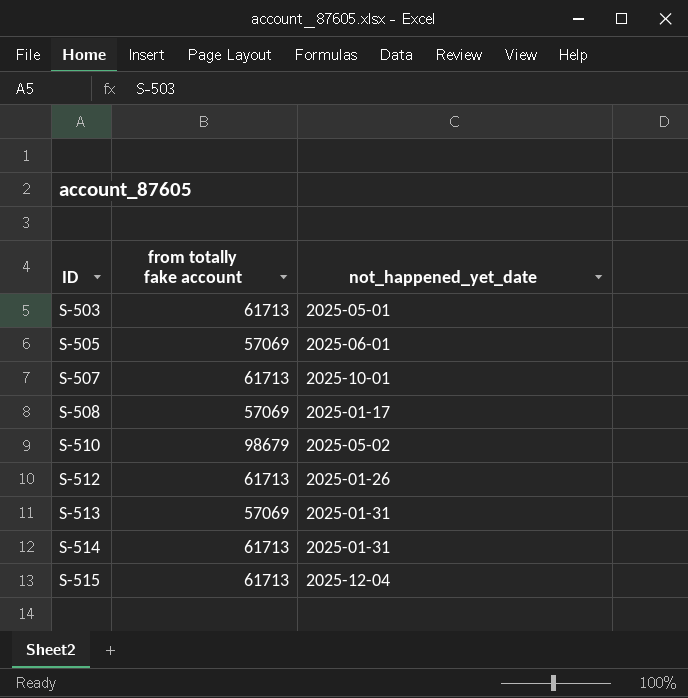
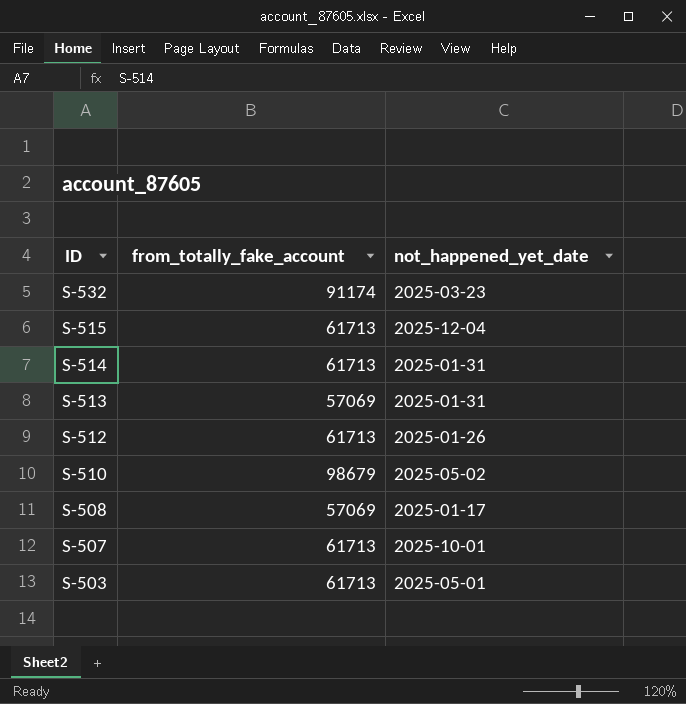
row order: ID ascending -> ID descending
column name: from totally fake account -> from_totally_fake_account
row S-505: 57069 | 2025-06-01 -> none
row S-532: none -> 91174 | 2025-03-23

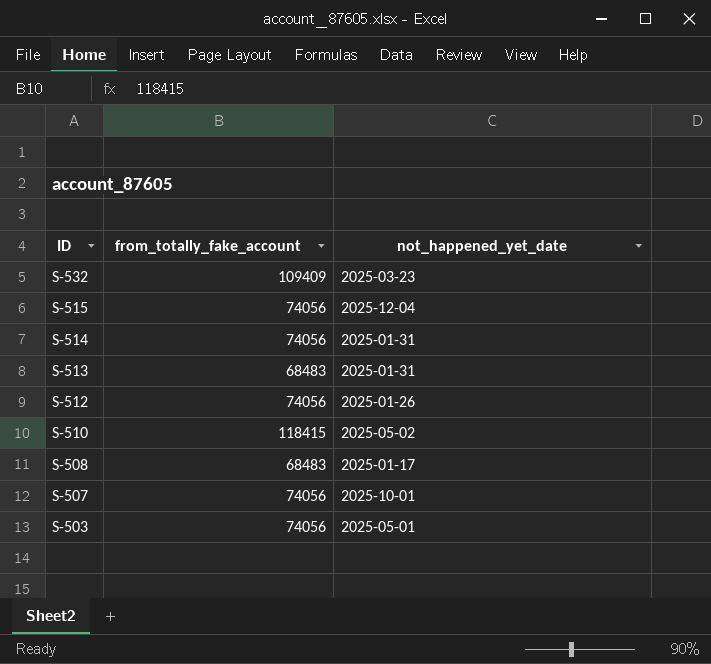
S-532 | from_totally_fake_account: 91174 -> 109409
S-515 | from_totally_fake_account: 61713 -> 74056
S-514 | from_totally_fake_account: 61713 -> 74056
S-513 | from_totally_fake_account: 57069 -> 68483
S-512 | from_totally_fake_account: 61713 -> 74056
S-510 | from_totally_fake_account: 98679 -> 118415
S-508 | from_totally_fake_account: 57069 -> 68483
S-507 | from_totally_fake_account: 61713 -> 74056
S-503 | from_totally_fake_account: 61713 -> 74056

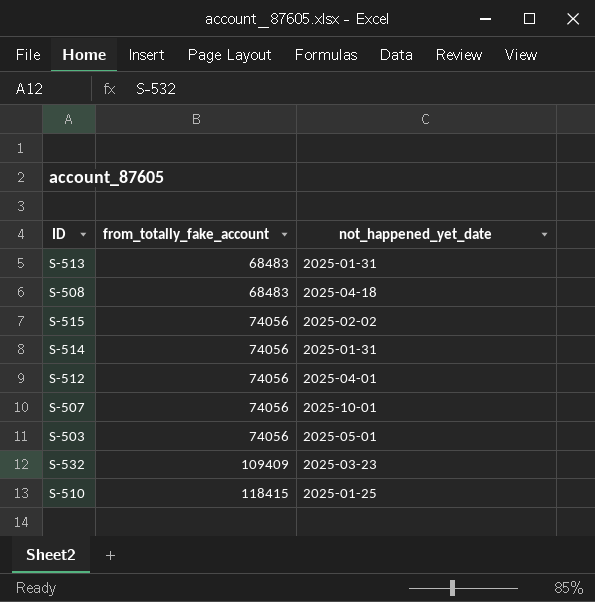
row order: ID descending -> from_totally_fake_account ascending
S-508 | not_happened_yet_date: 2025-01-17 -> 2025-04-18
S-515 | not_happened_yet_date: 2025-12-04 -> 2025-02-02
S-512 | not_happened_yet_date: 2025-01-26 -> 2025-04-01
S-510 | not_happened_yet_date: 2025-05-02 -> 2025-01-25

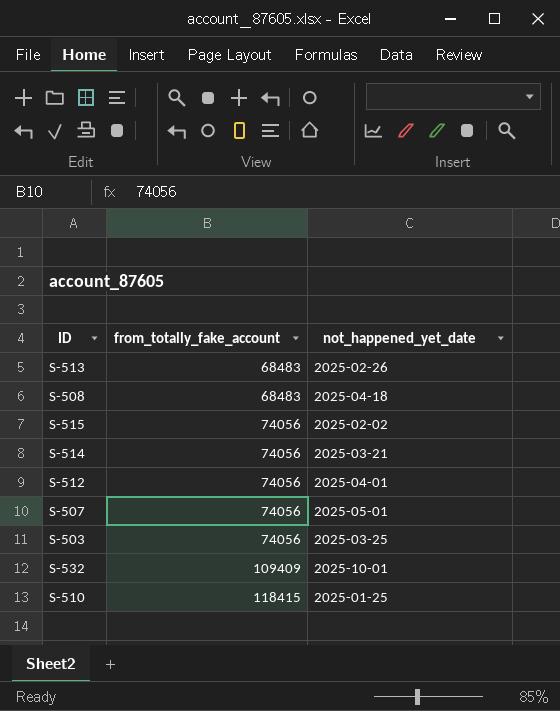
S-513 | not_happened_yet_date: 2025-01-31 -> 2025-02-26
S-514 | not_happened_yet_date: 2025-01-31 -> 2025-03-21
S-507 | not_happened_yet_date: 2025-10-01 -> 2025-05-01
S-503 | not_happened_yet_date: 2025-05-01 -> 2025-03-25
S-532 | not_happened_yet_date: 2025-03-23 -> 2025-10-01

